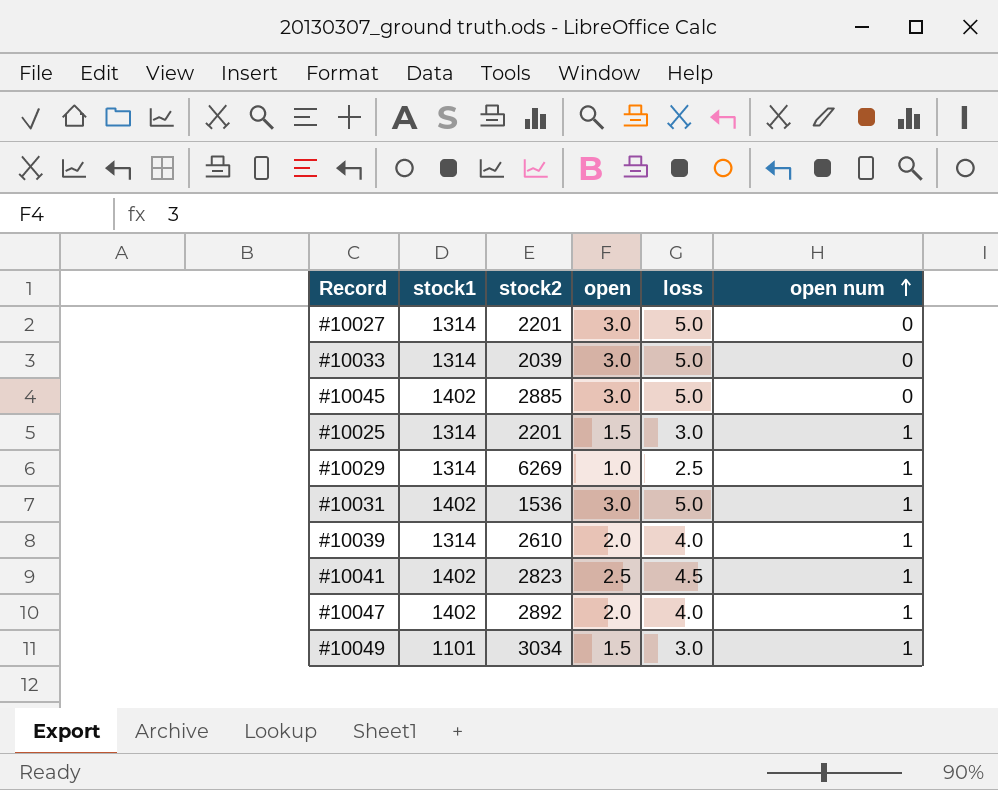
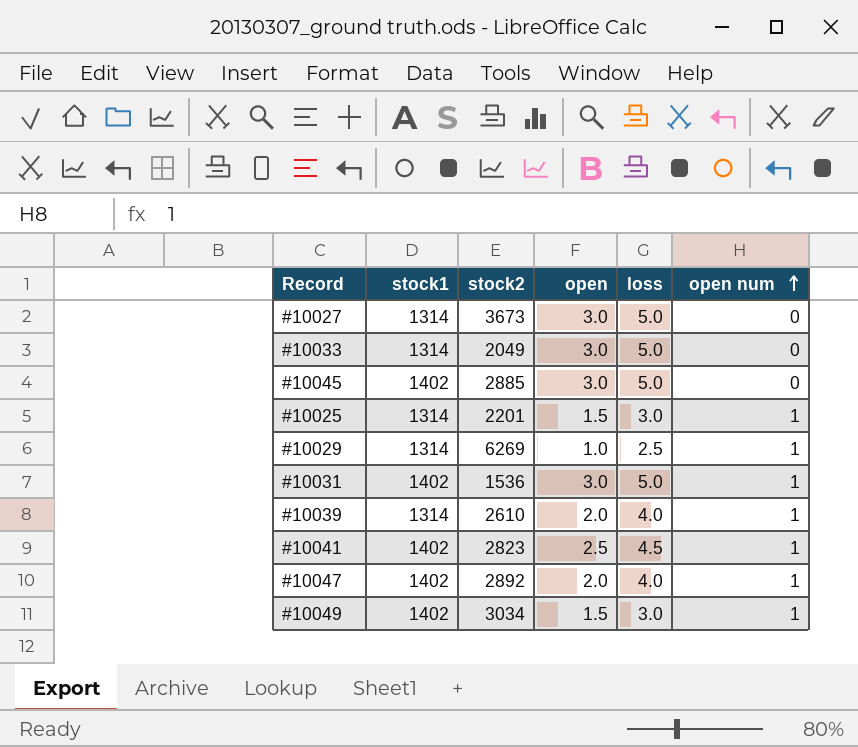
#10027 | stock2: 2201 -> 3673
#10033 | stock2: 2039 -> 2049
#10049 | stock1: 1101 -> 1402

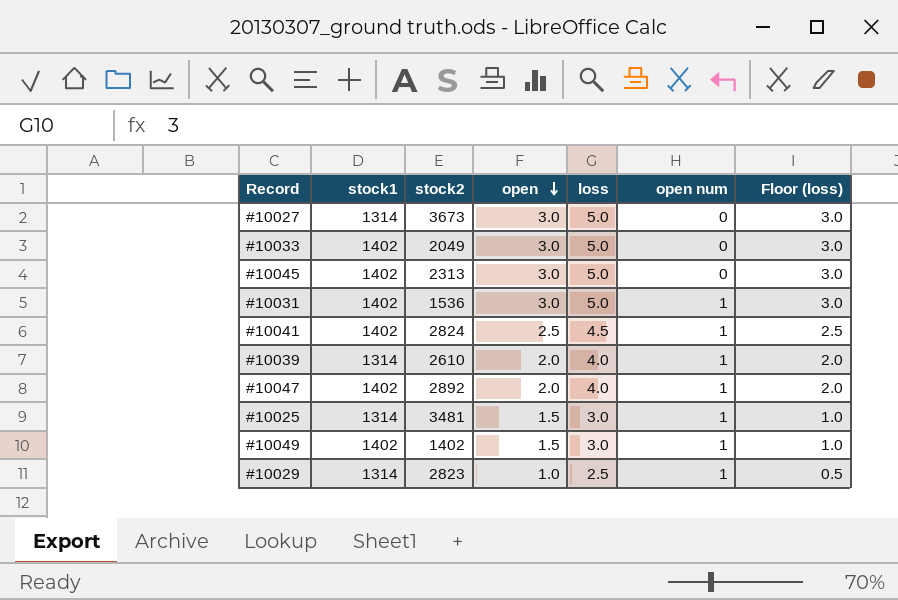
row order: open num ascending -> open descending
column Floor (loss) | formula: none -> [loss] - 2
#10033 | stock1: 1314 -> 1402
#10045 | stock2: 2885 -> 2313
#10041 | stock2: 2823 -> 2824
#10025 | stock2: 2201 -> 3481
#10049 | stock2: 3034 -> 1402
#10029 | stock2: 6269 -> 2823

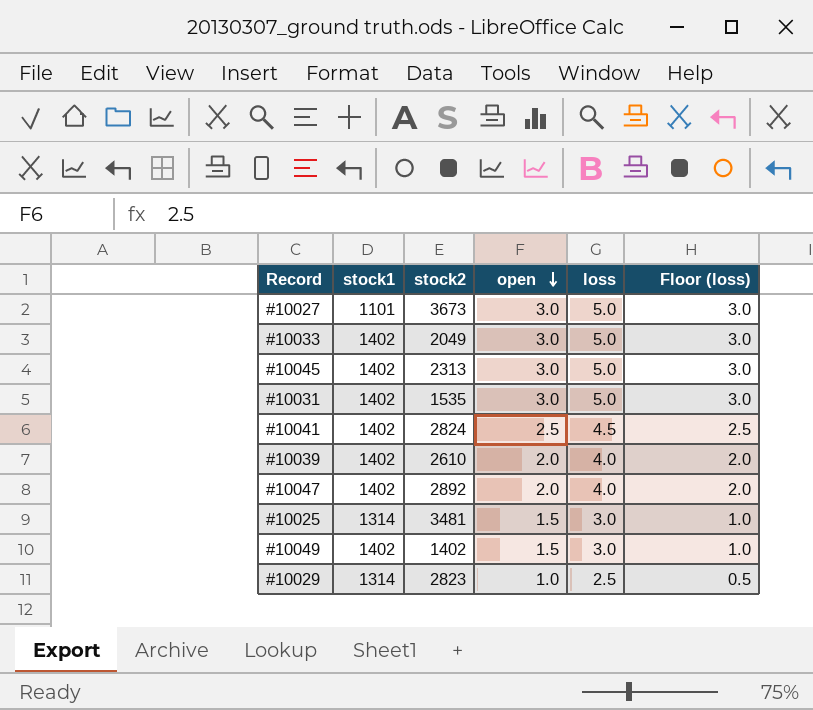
column open num | position: 6 -> none
#10027 | stock1: 1314 -> 1101
#10031 | stock2: 1536 -> 1535
#10039 | stock1: 1314 -> 1402

